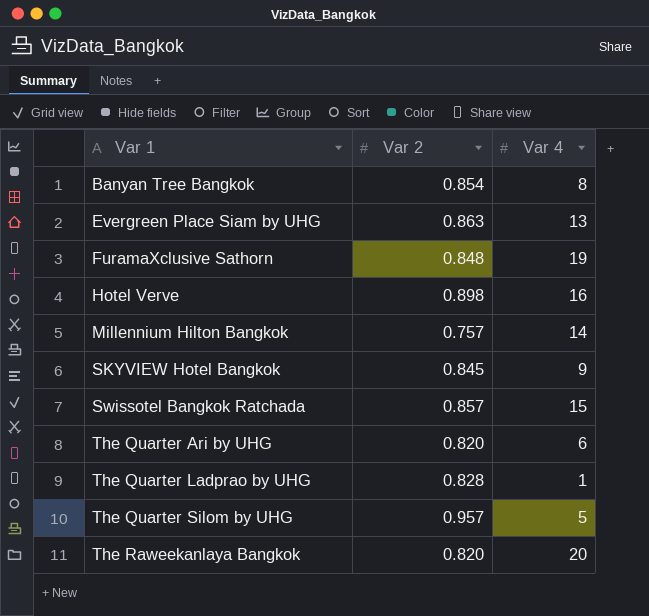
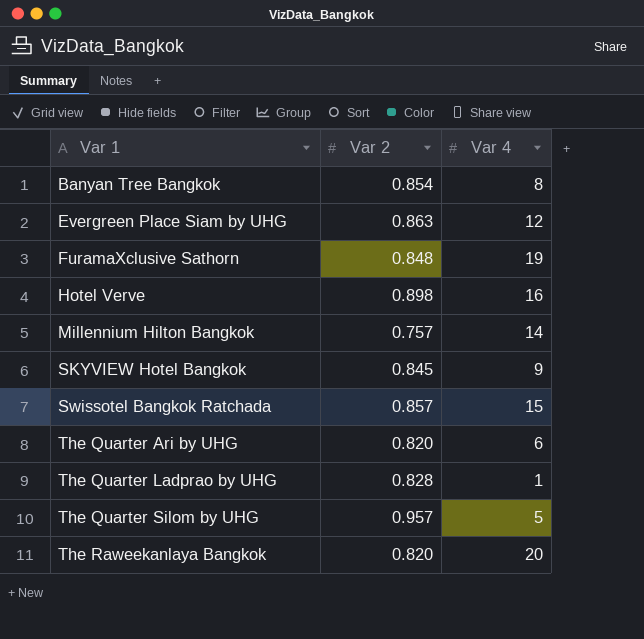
Evergreen Place Siam by UHG | Var 4: 13 -> 12

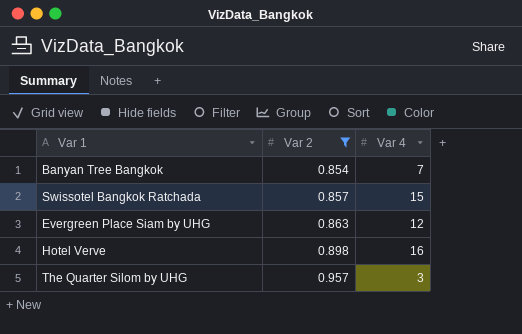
filter: none -> Var 2 >= 0.854
row order: Var 1 ascending -> Var 2 ascending
Banyan Tree Bangkok | Var 4: 8 -> 7
The Quarter Silom by UHG | Var 4: 5 -> 3

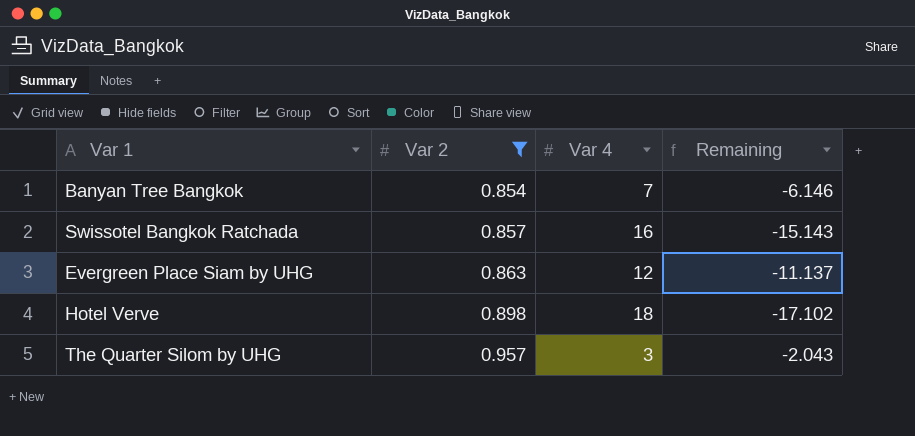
column Remaining | formula: none -> [Var 2] - [Var 4]
Swissotel Bangkok Ratchada | Var 4: 15 -> 16
Hotel Verve | Var 4: 16 -> 18

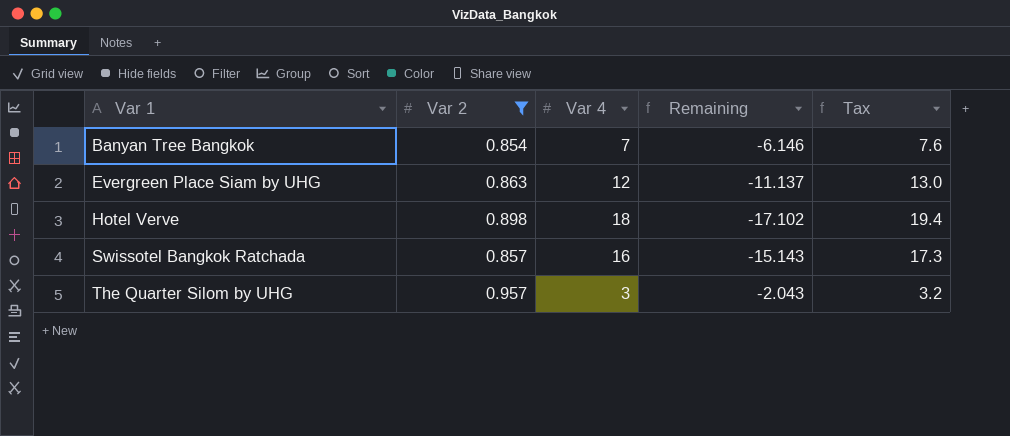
row order: Var 2 ascending -> Var 1 ascending
column Tax | formula: none -> [Var 4] * 1.08

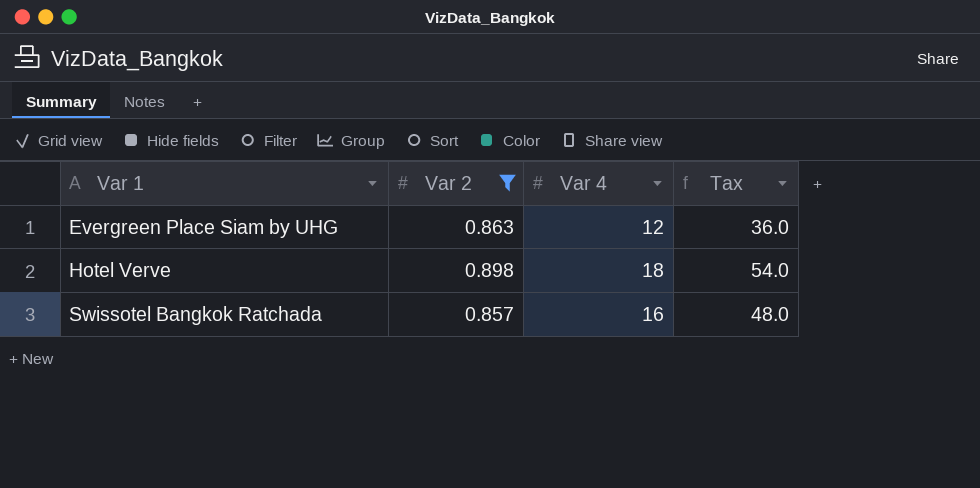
column Remaining | formula: [Var 2] - [Var 4] -> none
column Tax | formula: [Var 4] * 1.08 -> [Var 4] * 3
row Banyan Tree Bangkok: 0.854 | 7 | -6.146 | 7.6 -> none
row The Quarter Silom by UHG: 0.957 | 3 | -2.043 | 3.2 -> none

